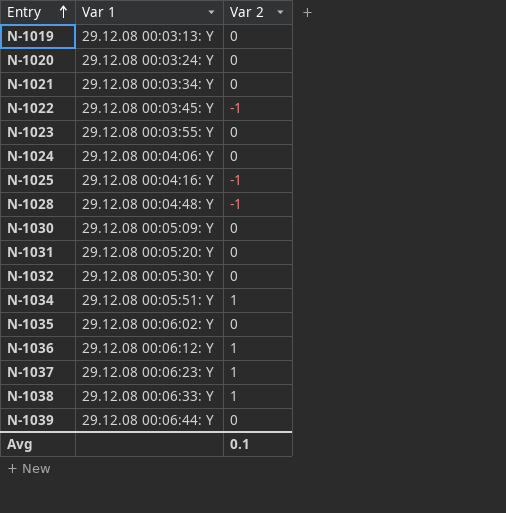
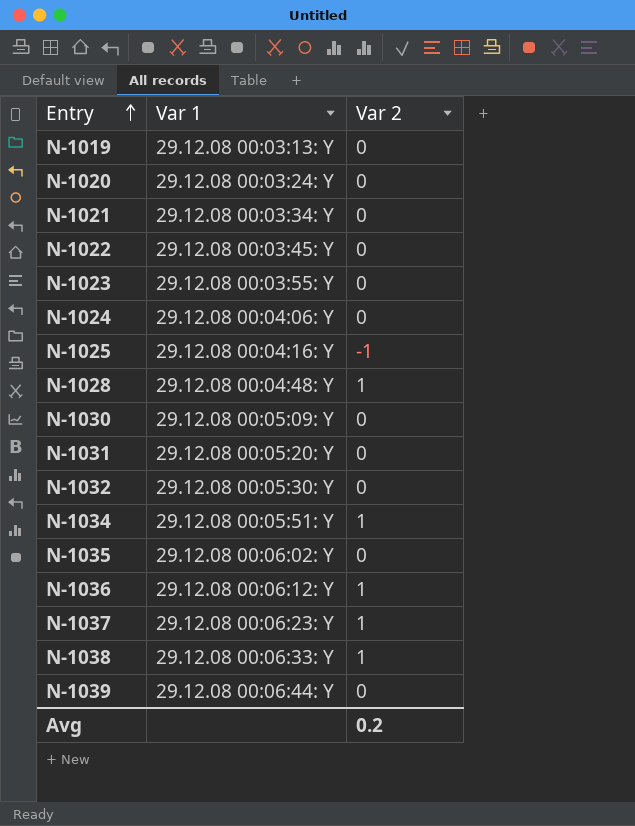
N-1022 | Var 2: -1 -> 0
N-1028 | Var 2: -1 -> 1
Avg | Var 2: 0.1 -> 0.2

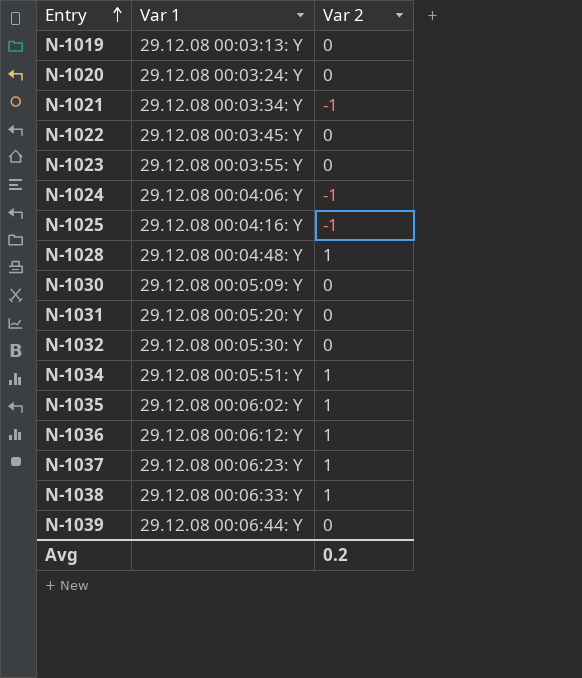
N-1021 | Var 2: 0 -> -1
N-1024 | Var 2: 0 -> -1
N-1035 | Var 2: 0 -> 1

